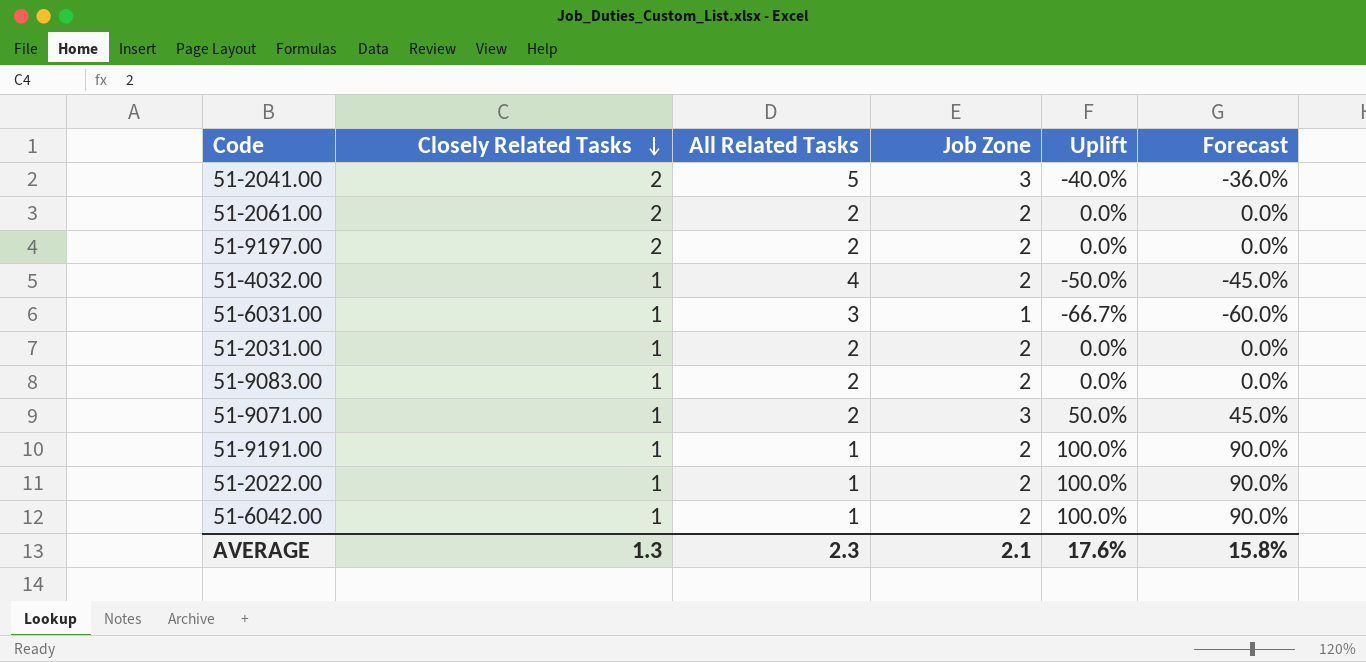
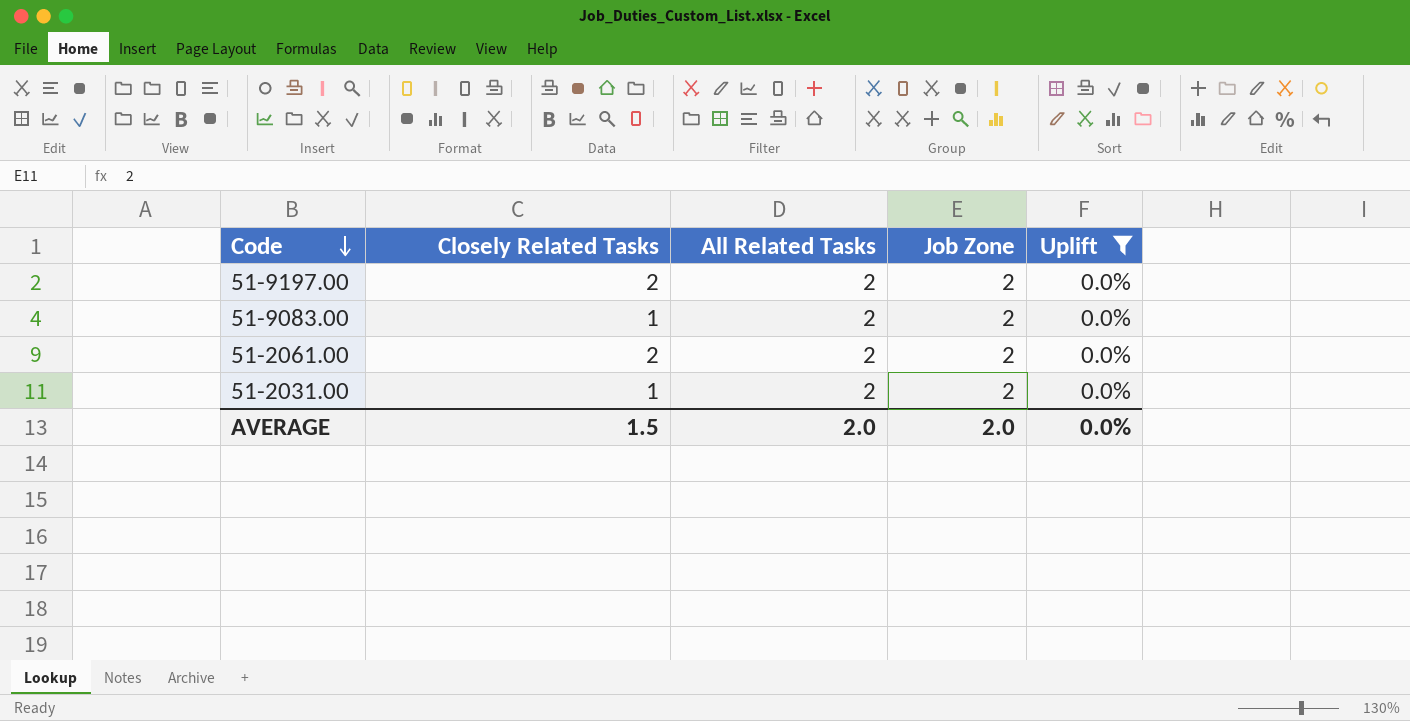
filter: none -> Uplift = 0.0%
row order: Closely Related Tasks descending -> Code descending
column Forecast | formula: [Uplift] * 0.9 -> none
AVERAGE | Closely Related Tasks: 1.3 -> 1.5
AVERAGE | All Related Tasks: 2.3 -> 2.0
AVERAGE | Job Zone: 2.1 -> 2.0
AVERAGE | Uplift: 17.6% -> 0.0%

